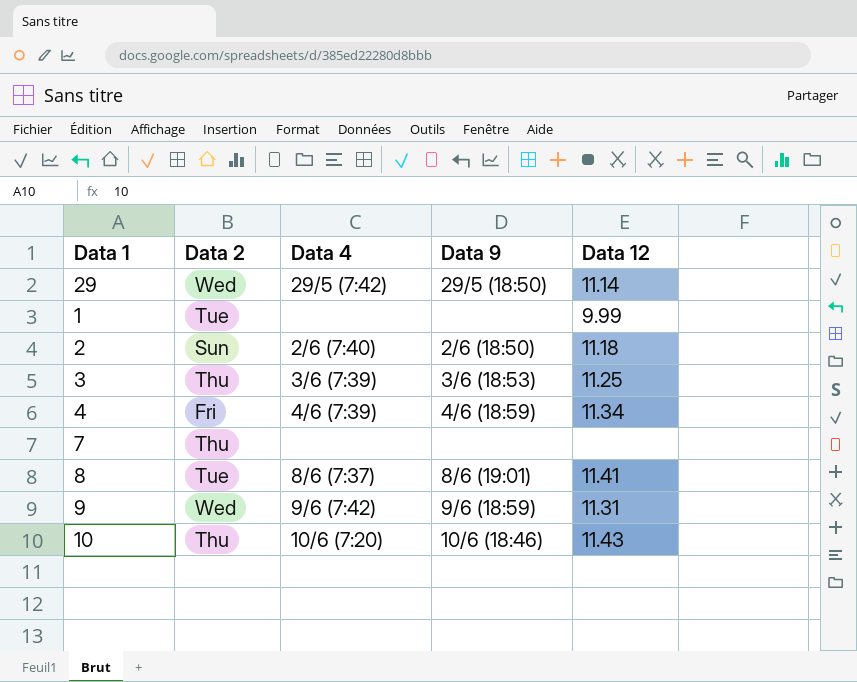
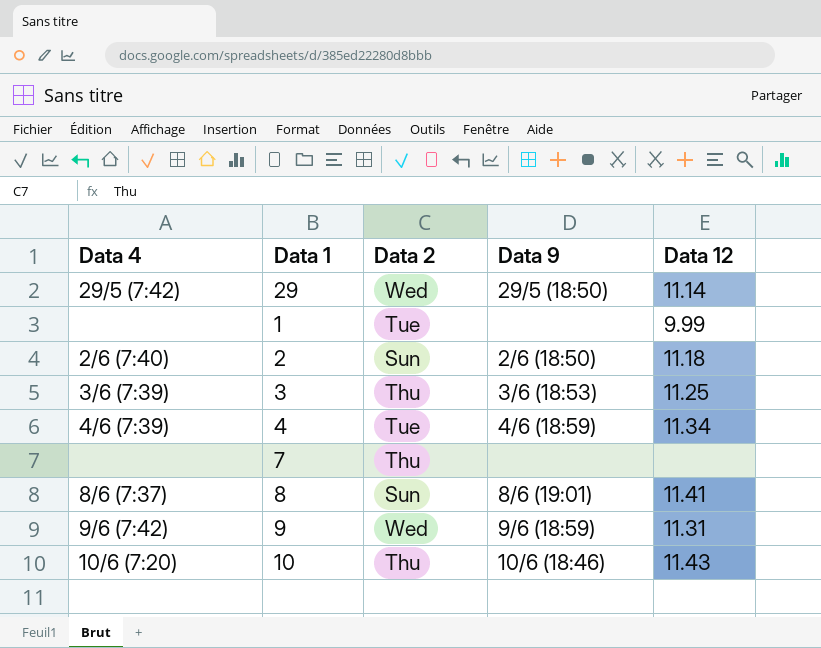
column Data 4 | position: 3 -> 1
4 | Data 2: Fri -> Tue
8 | Data 2: Tue -> Sun

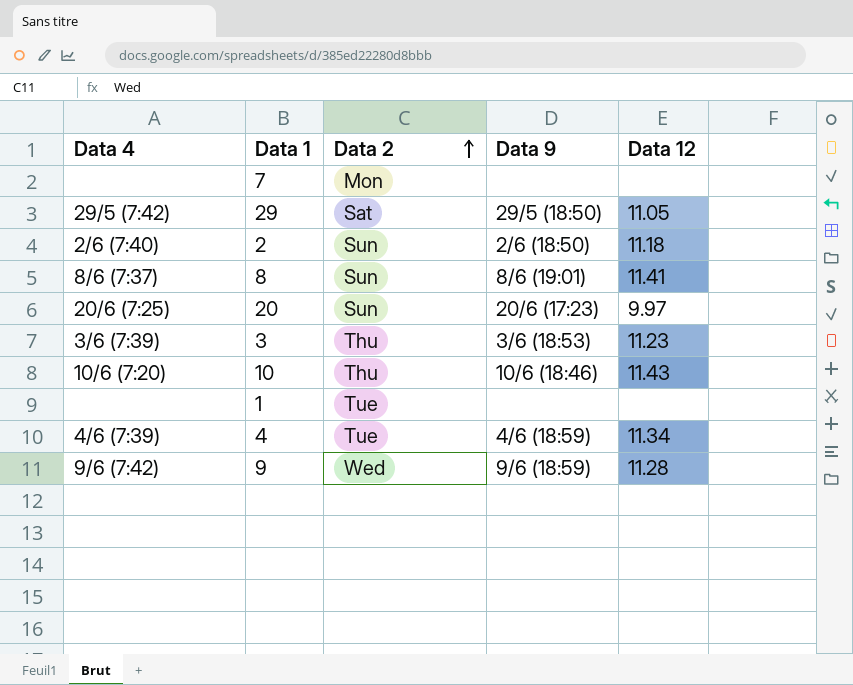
row order: none -> Data 2 ascending
7 | Data 2: Thu -> Mon
29 | Data 2: Wed -> Sat
29 | Data 12: 11.14 -> 11.05
row 20: none -> 20/6 (7:25) | Sun | 20/6 (17:23) | 9.97
3 | Data 12: 11.25 -> 11.23
1 | Data 12: 9.99 -> none
9 | Data 12: 11.31 -> 11.28

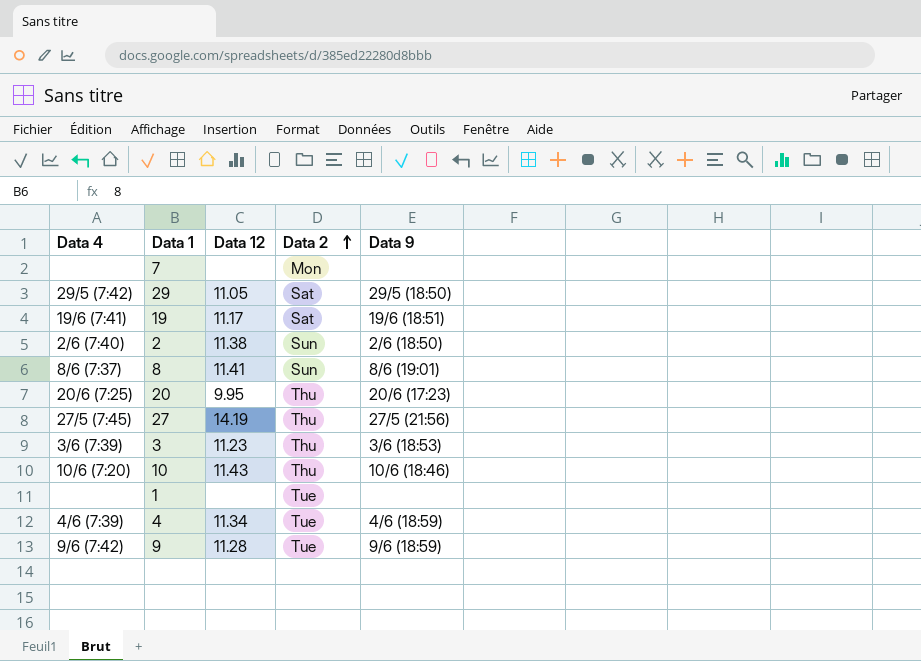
column Data 12 | position: 5 -> 3
row 19: none -> 19/6 (7:41) | 11.17 | Sat | 19/6 (18:51)
2 | Data 12: 11.18 -> 11.38
20 | Data 12: 9.97 -> 9.95
20 | Data 2: Sun -> Thu
row 27: none -> 27/5 (7:45) | 14.19 | Thu | 27/5 (21:56)
9 | Data 2: Wed -> Tue

